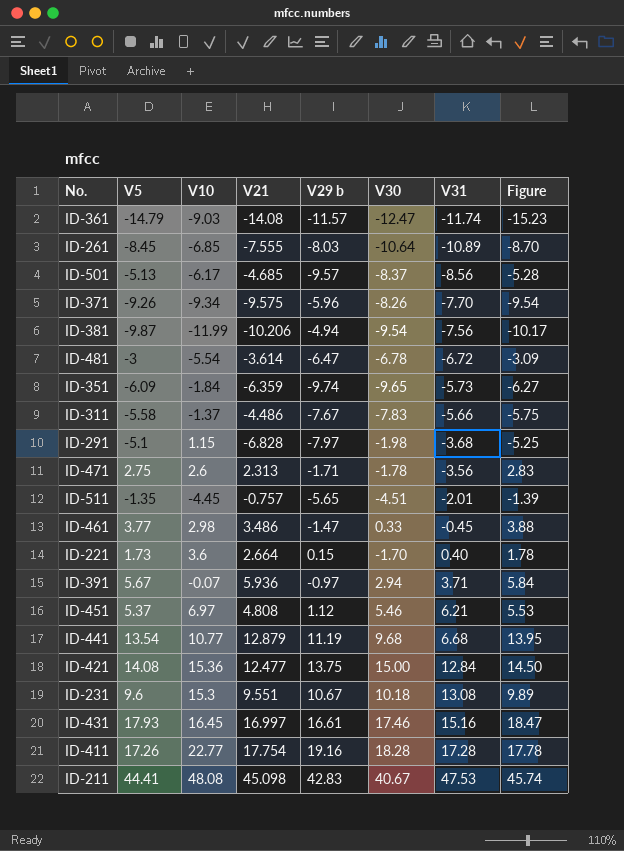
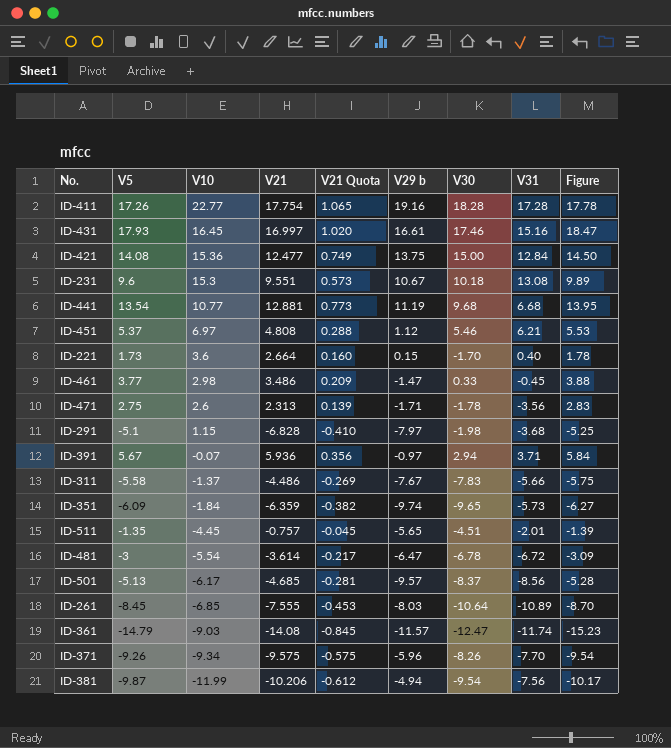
row order: V31 ascending -> V10 descending
column V21 Quota | formula: none -> [V21] * 0.06
row ID-211: 44.41 | 48.08 | 45.098 | 42.83 | 40.67 | 47.53 | 45.74 -> none
ID-441 | V21: 12.879 -> 12.881

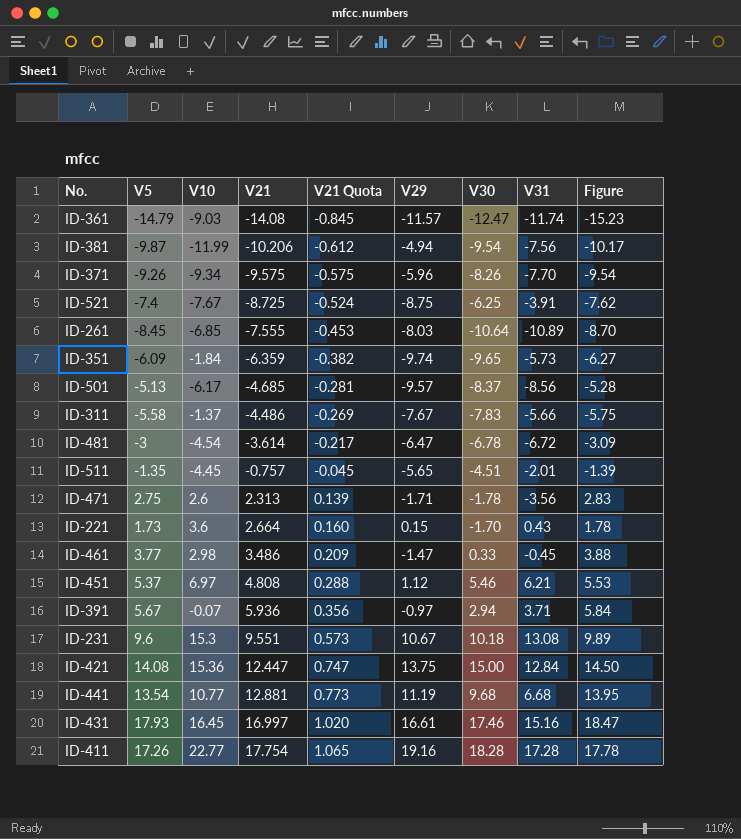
row order: V10 descending -> V21 ascending
column name: V29 b -> V29
row ID-291: -5.1 | 1.15 | -6.828 | -0.410 | -7.97 | -1.98 | -3.68 | -5.25 -> none
row ID-521: none -> -7.4 | -7.67 | -8.725 | -0.524 | -8.75 | -6.25 | -3.91 | -7.62
ID-481 | V10: -5.54 -> -4.54
ID-221 | V31: 0.40 -> 0.43
ID-421 | V21: 12.477 -> 12.447
ID-421 | V21 Quota: 0.749 -> 0.747

